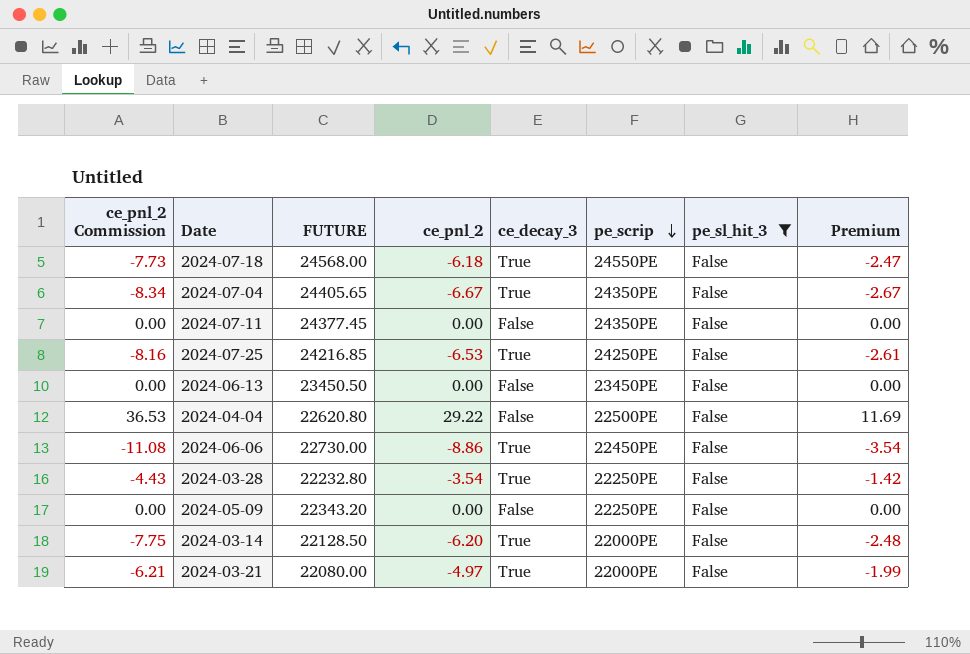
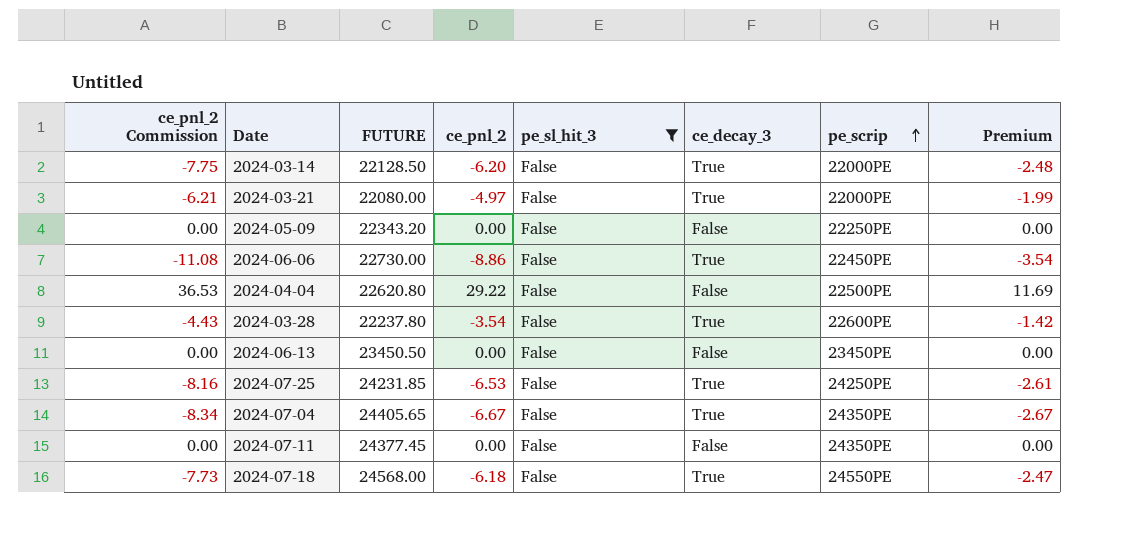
row order: pe_scrip descending -> pe_scrip ascending
column pe_sl_hit_3 | position: 7 -> 5
2024-03-28 | FUTURE: 22232.80 -> 22237.80
2024-03-28 | pe_scrip: 22250PE -> 22600PE
2024-07-25 | FUTURE: 24216.85 -> 24231.85

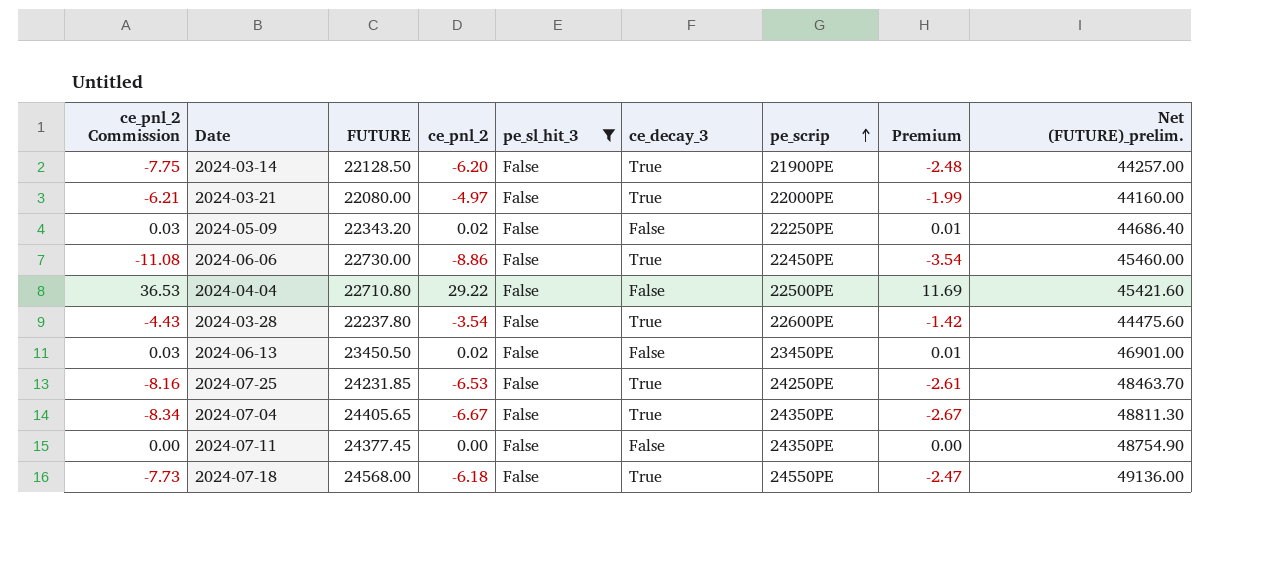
column Net (FUTURE)_prelim. | formula: none -> [FUTURE] * 2
2024-03-14 | pe_scrip: 22000PE -> 21900PE
2024-05-09 | ce_pnl_2 Commission: 0.00 -> 0.03
2024-05-09 | ce_pnl_2: 0.00 -> 0.02
2024-05-09 | Premium: 0.00 -> 0.01
2024-04-04 | FUTURE: 22620.80 -> 22710.80
2024-06-13 | ce_pnl_2 Commission: 0.00 -> 0.03
2024-06-13 | ce_pnl_2: 0.00 -> 0.02
2024-06-13 | Premium: 0.00 -> 0.01

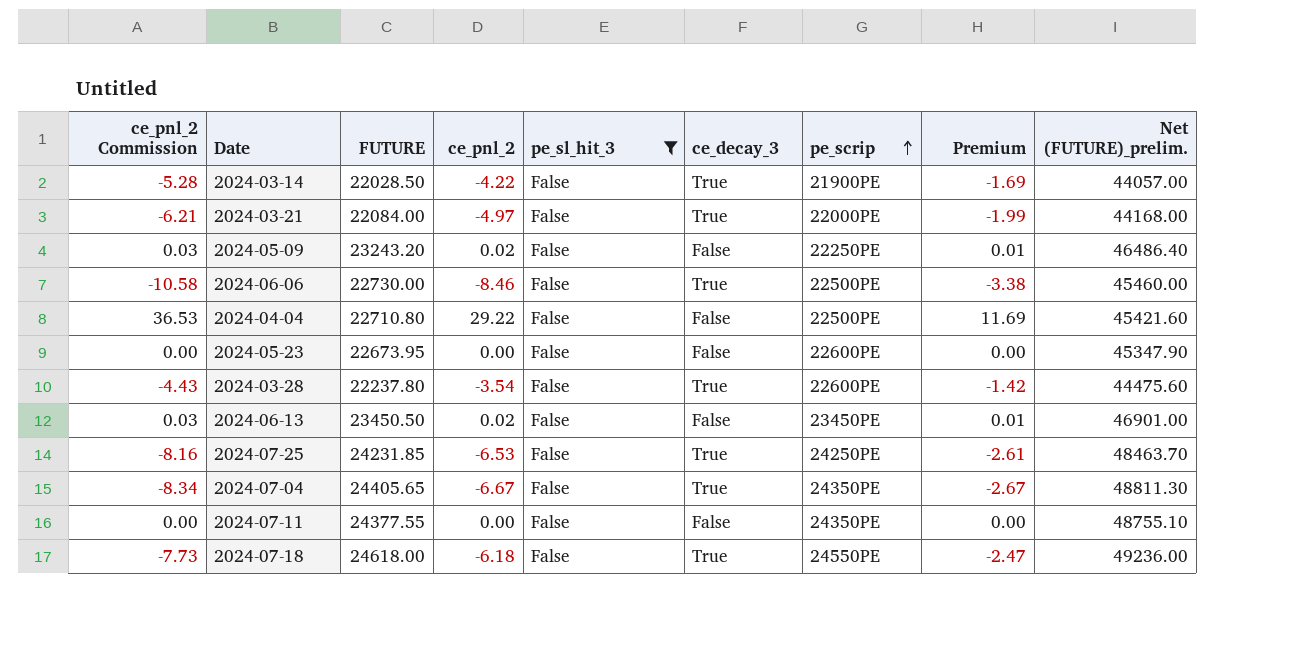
2024-03-14 | ce_pnl_2 Commission: -7.75 -> -5.28
2024-03-14 | FUTURE: 22128.50 -> 22028.50
2024-03-14 | ce_pnl_2: -6.20 -> -4.22
2024-03-14 | Premium: -2.48 -> -1.69
2024-03-14 | Net (FUTURE)_prelim.: 44257.00 -> 44057.00
2024-03-21 | FUTURE: 22080.00 -> 22084.00
2024-03-21 | Net (FUTURE)_prelim.: 44160.00 -> 44168.00
2024-05-09 | FUTURE: 22343.20 -> 23243.20
2024-05-09 | Net (FUTURE)_prelim.: 44686.40 -> 46486.40
2024-06-06 | ce_pnl_2 Commission: -11.08 -> -10.58
2024-06-06 | ce_pnl_2: -8.86 -> -8.46
2024-06-06 | pe_scrip: 22450PE -> 22500PE
2024-06-06 | Premium: -3.54 -> -3.38
row 2024-05-23: none -> 0.00 | 22673.95 | 0.00 | False | False | 22600PE | 0.00 | 45347.90
2024-07-11 | FUTURE: 24377.45 -> 24377.55
2024-07-11 | Net (FUTURE)_prelim.: 48754.90 -> 48755.10
2024-07-18 | FUTURE: 24568.00 -> 24618.00
2024-07-18 | Net (FUTURE)_prelim.: 49136.00 -> 49236.00

